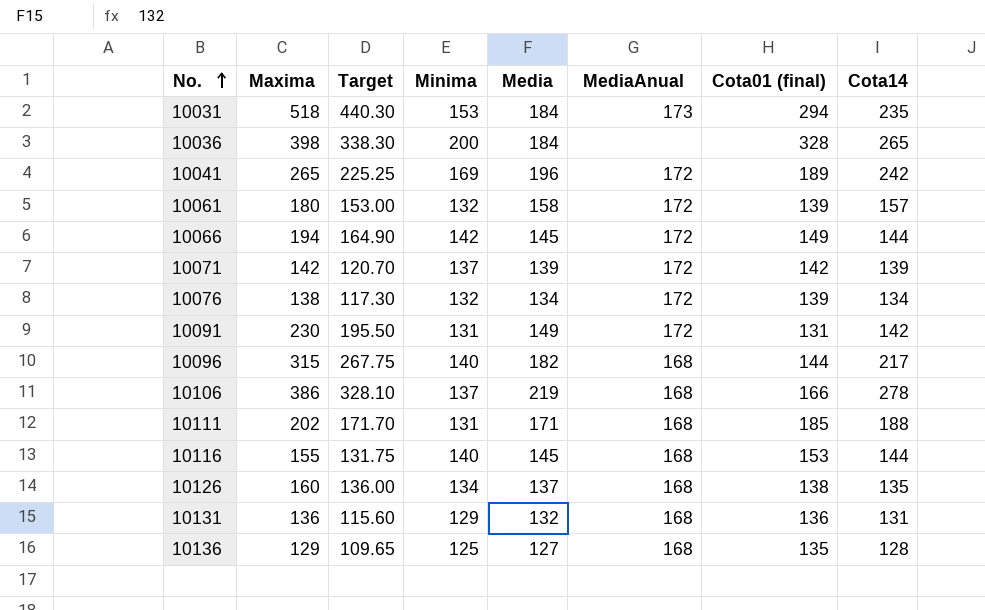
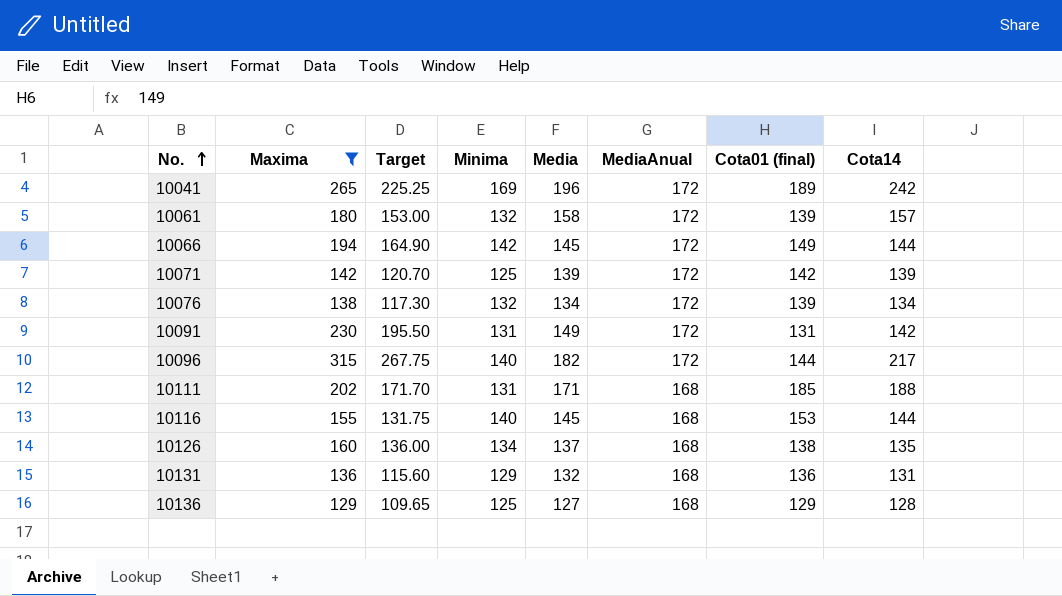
filter: none -> Maxima <= 315
10071 | Minima: 137 -> 125
10096 | MediaAnual: 168 -> 172
10136 | Cota01 (final): 135 -> 129

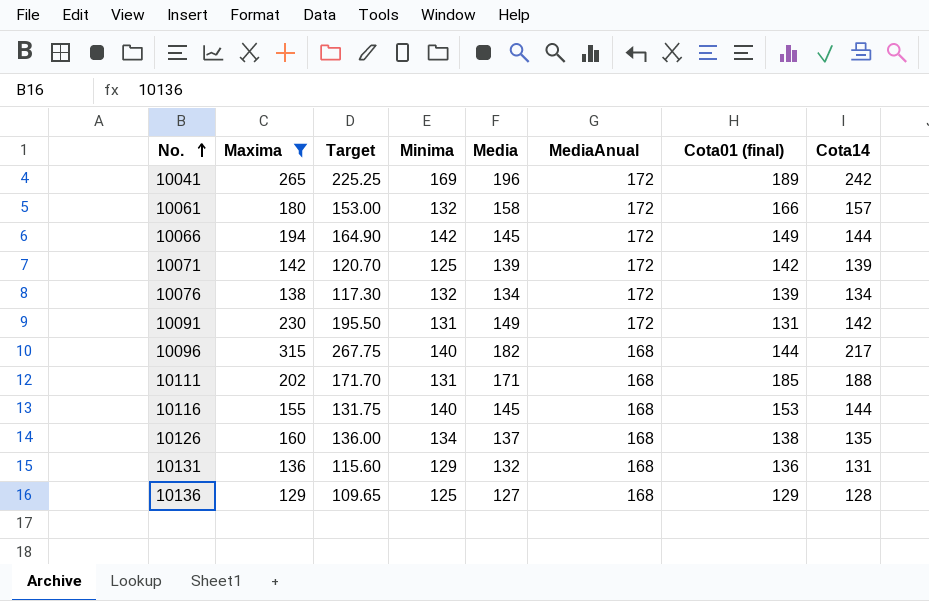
10061 | Cota01 (final): 139 -> 166
10096 | MediaAnual: 172 -> 168

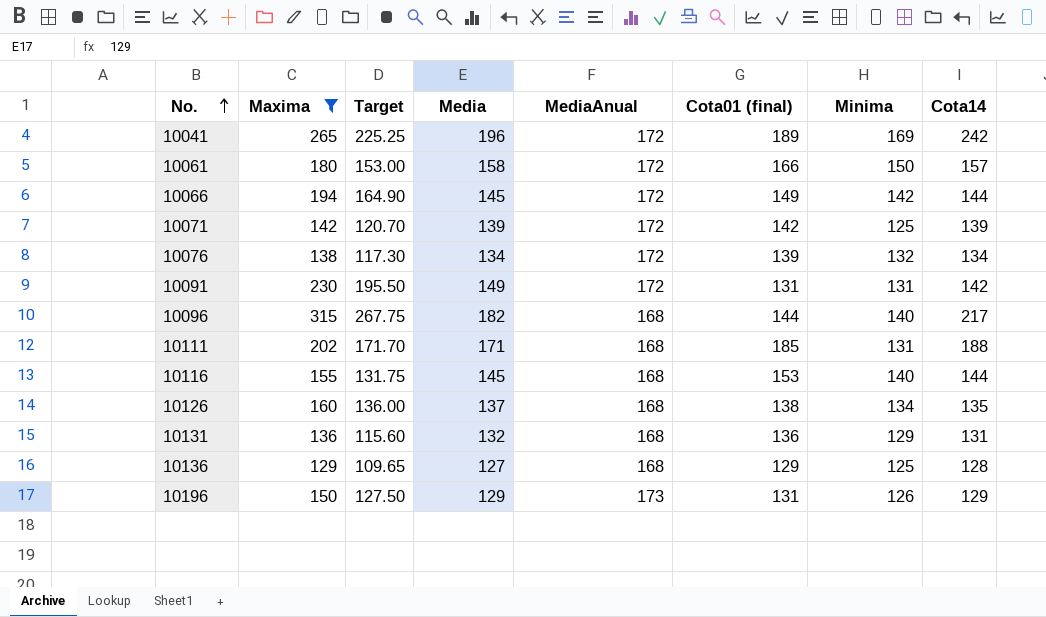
column Minima | position: 4 -> 7
10061 | Minima: 132 -> 150
row 10196: none -> 150 | 127.50 | 129 | 173 | 131 | 126 | 129

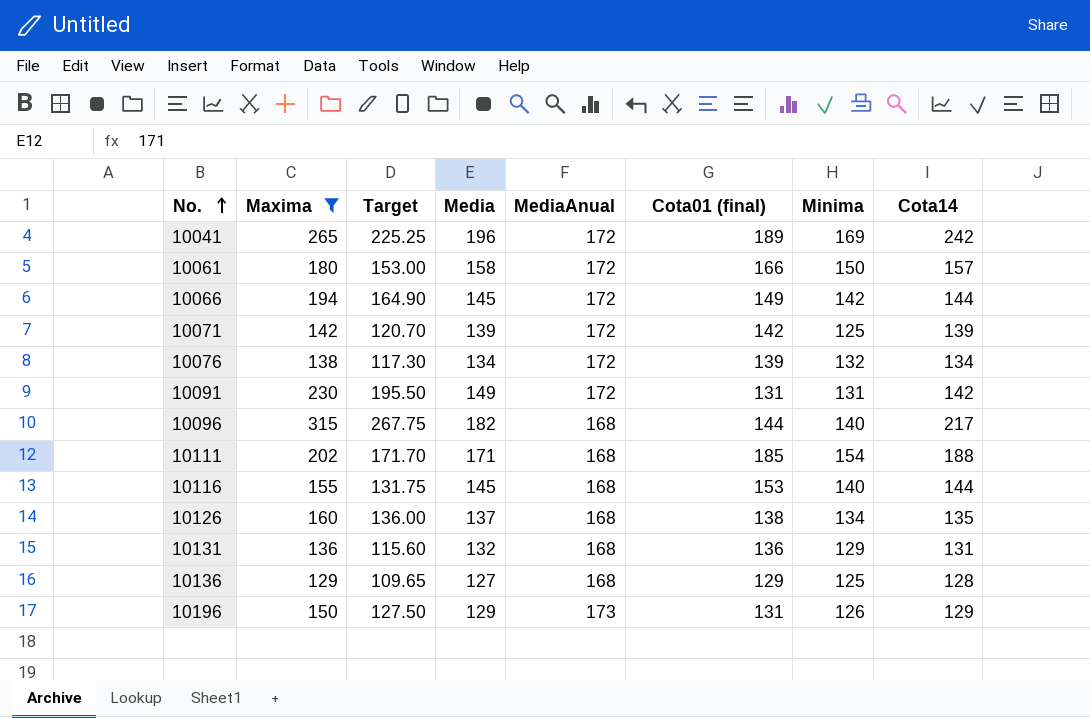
10111 | Minima: 131 -> 154

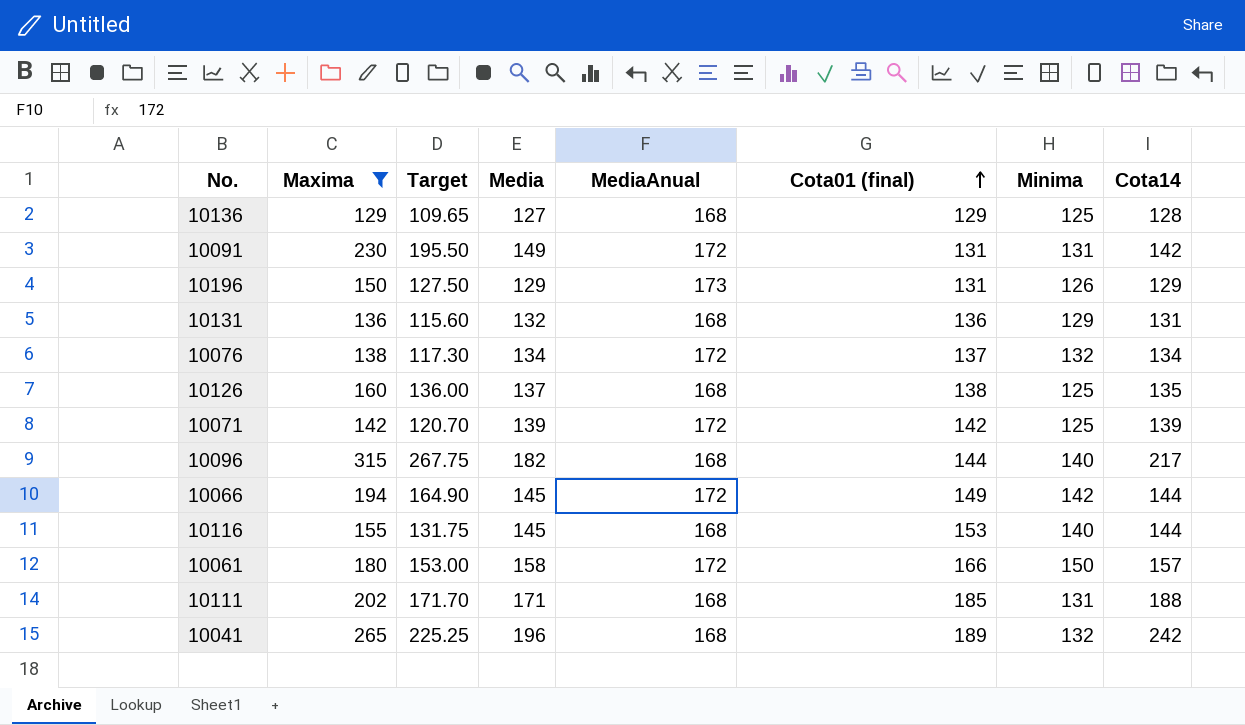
row order: No. ascending -> Cota01 (final) ascending
10076 | Cota01 (final): 139 -> 137
10126 | Minima: 134 -> 125
10111 | Minima: 154 -> 131
10041 | MediaAnual: 172 -> 168
10041 | Minima: 169 -> 132

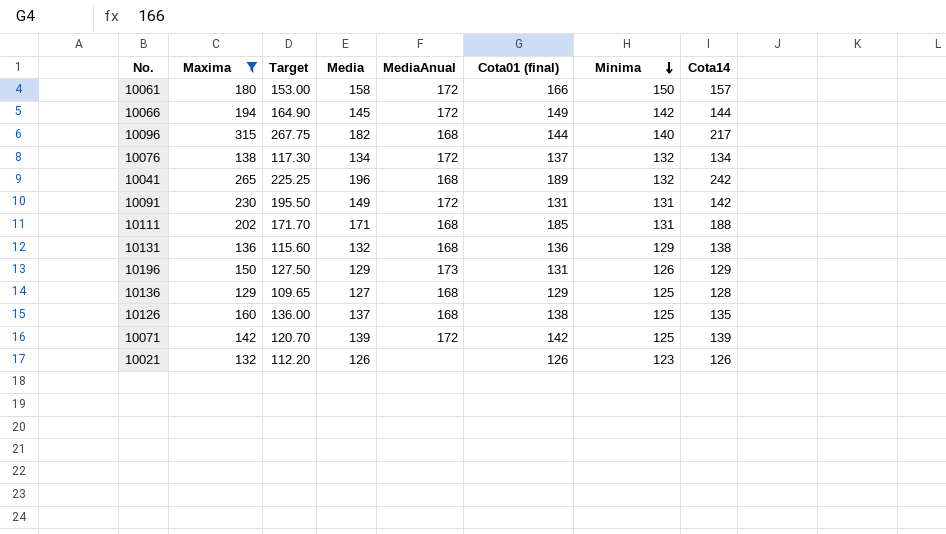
row order: Cota01 (final) ascending -> Minima descending
row 10116: 155 | 131.75 | 145 | 168 | 153 | 140 | 144 -> none
10131 | Cota14: 131 -> 138
row 10021: none -> 132 | 112.20 | 126 | none | 126 | 123 | 126

